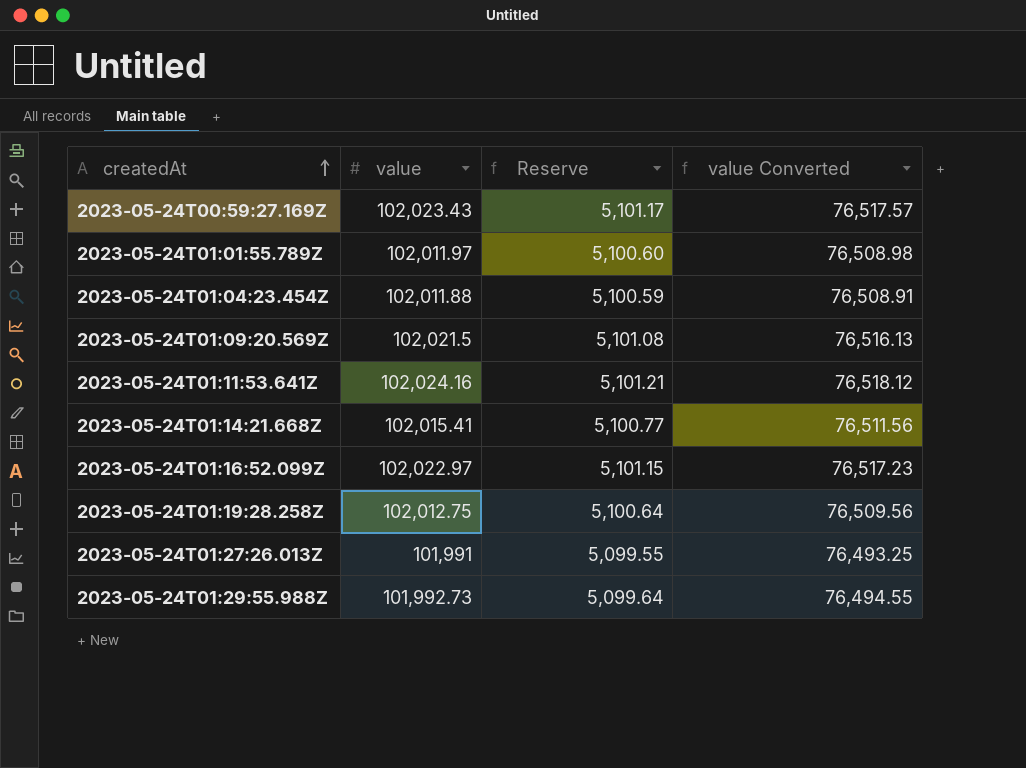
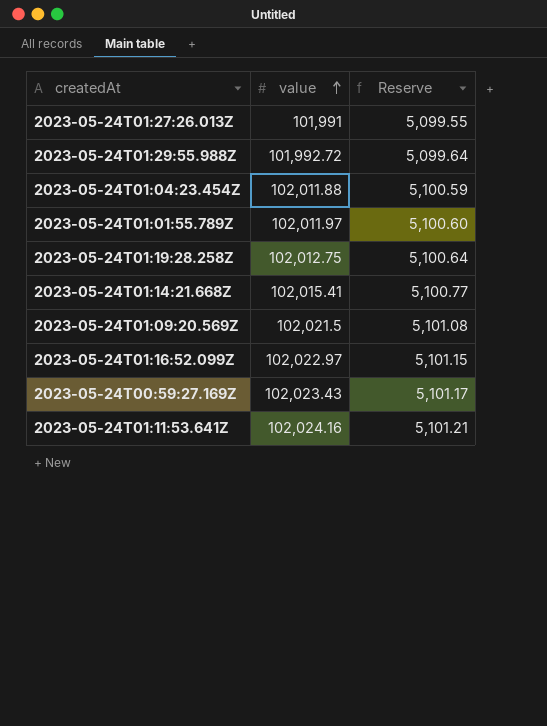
row order: createdAt ascending -> value ascending
column value Converted | formula: [value] * 0.75 -> none
2023-05-24T01:29:55.988Z | value: 101,992.73 -> 101,992.72

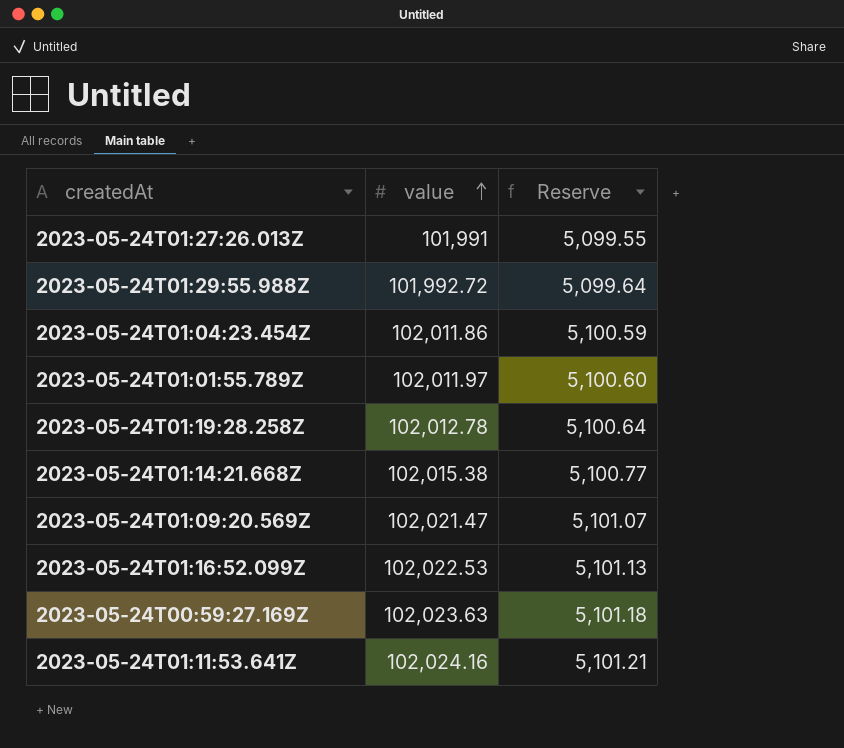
2023-05-24T01:04:23.454Z | value: 102,011.88 -> 102,011.86
2023-05-24T01:19:28.258Z | value: 102,012.75 -> 102,012.78
2023-05-24T01:14:21.668Z | value: 102,015.41 -> 102,015.38
2023-05-24T01:09:20.569Z | value: 102,021.5 -> 102,021.47
2023-05-24T01:09:20.569Z | Reserve: 5,101.08 -> 5,101.07
2023-05-24T01:16:52.099Z | value: 102,022.97 -> 102,022.53
2023-05-24T01:16:52.099Z | Reserve: 5,101.15 -> 5,101.13
2023-05-24T00:59:27.169Z | value: 102,023.43 -> 102,023.63
2023-05-24T00:59:27.169Z | Reserve: 5,101.17 -> 5,101.18

